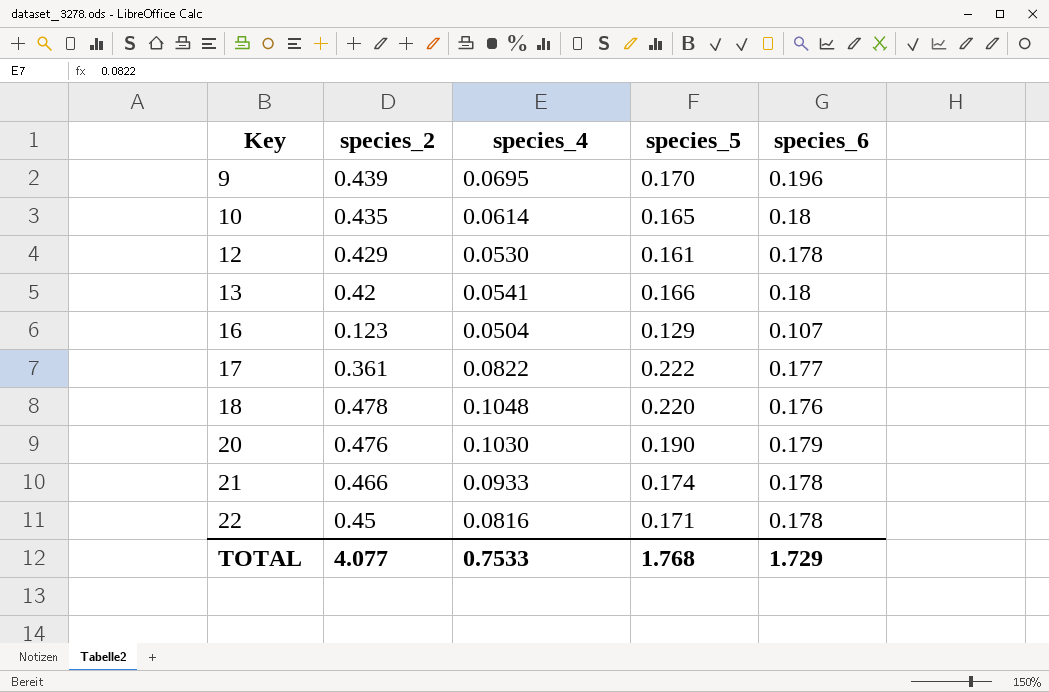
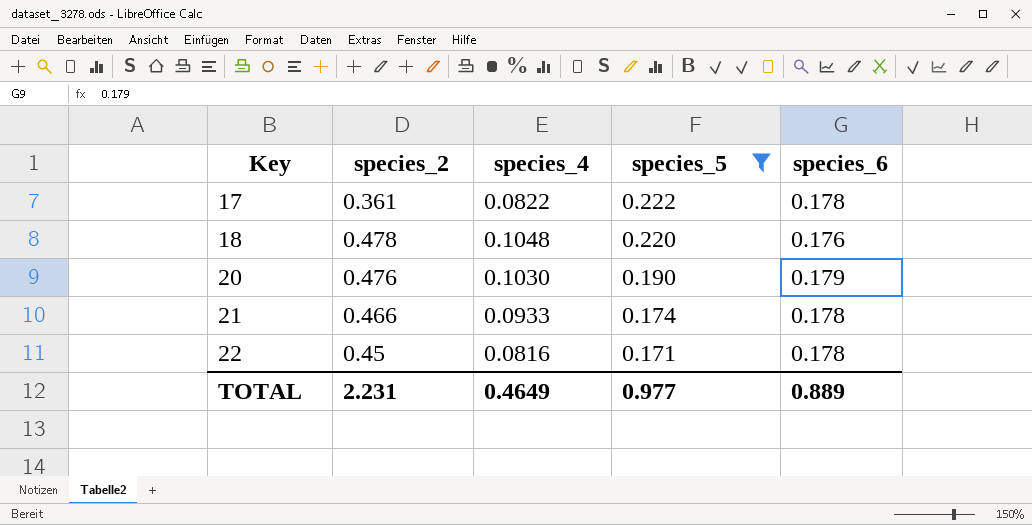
filter: none -> species_5 >= 0.171
17 | species_6: 0.177 -> 0.178
TOTAL | species_2: 4.077 -> 2.231
TOTAL | species_4: 0.7533 -> 0.4649
TOTAL | species_5: 1.768 -> 0.977
TOTAL | species_6: 1.729 -> 0.889

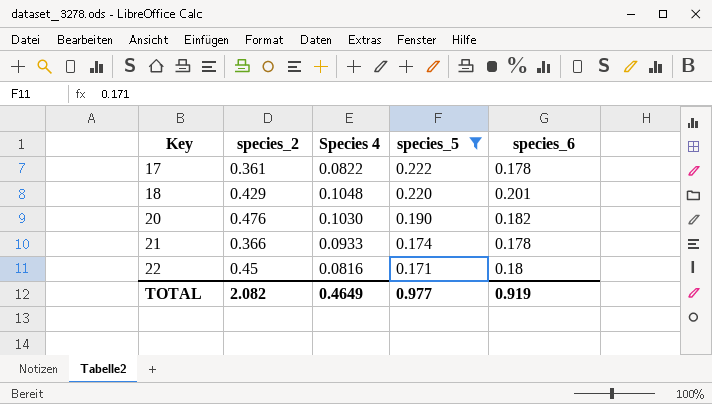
column name: species_4 -> Species 4
18 | species_2: 0.478 -> 0.429
18 | species_6: 0.176 -> 0.201
20 | species_6: 0.179 -> 0.182
21 | species_2: 0.466 -> 0.366
22 | species_6: 0.178 -> 0.18
TOTAL | species_2: 2.231 -> 2.082
TOTAL | species_6: 0.889 -> 0.919

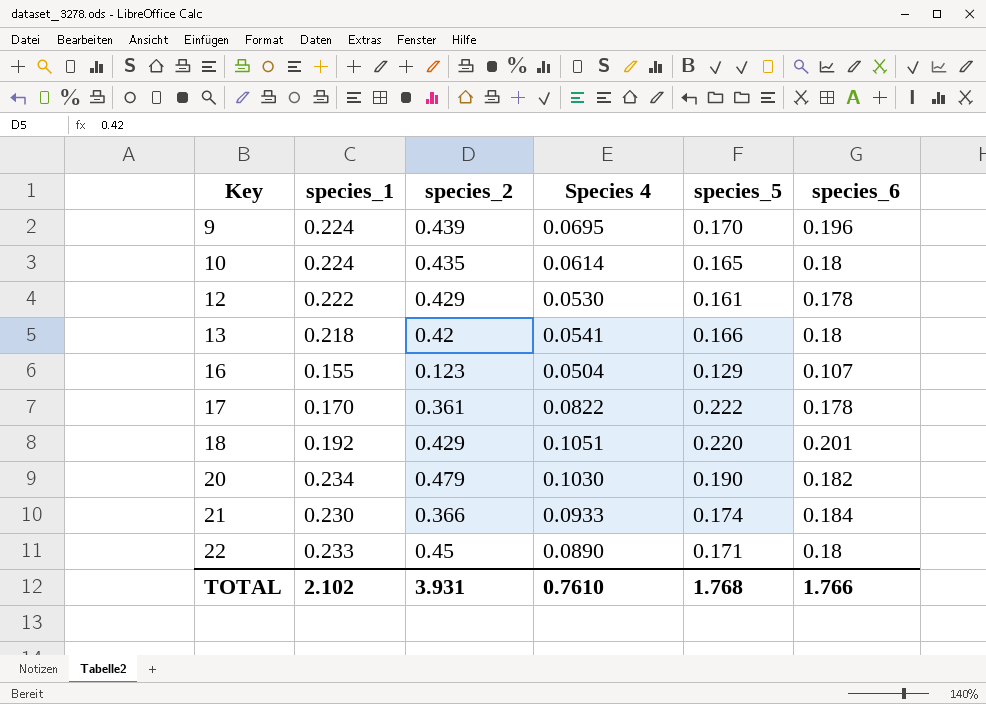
filter: species_5 >= 0.171 -> none
column species_1 | position: none -> 2
18 | Species 4: 0.1048 -> 0.1051
20 | species_2: 0.476 -> 0.479
21 | species_6: 0.178 -> 0.184
22 | Species 4: 0.0816 -> 0.0890
TOTAL | species_2: 2.082 -> 3.931
TOTAL | Species 4: 0.4649 -> 0.7610
TOTAL | species_5: 0.977 -> 1.768
TOTAL | species_6: 0.919 -> 1.766

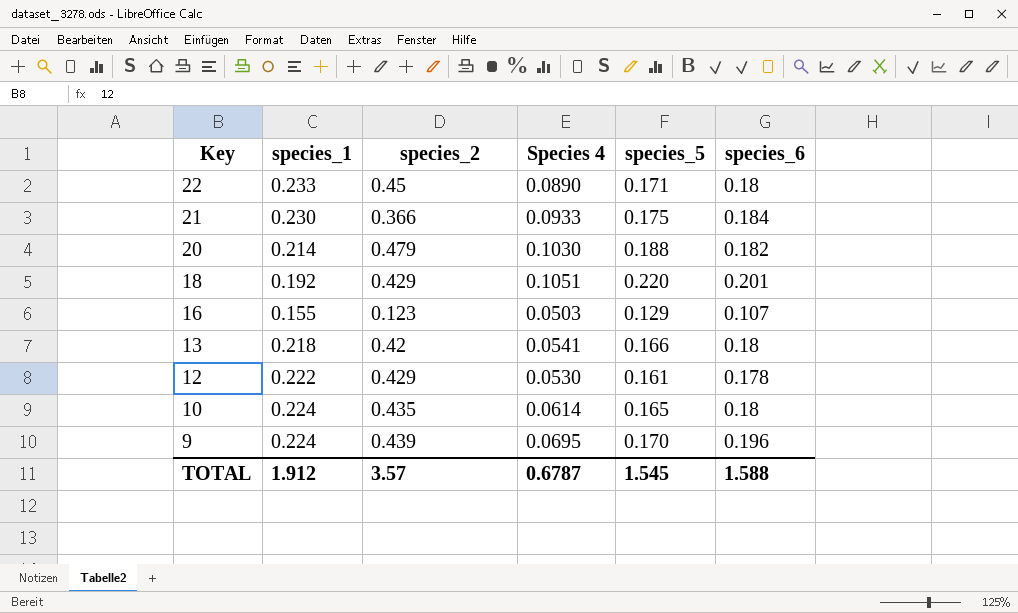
row order: Key ascending -> Key descending
row 17: 0.170 | 0.361 | 0.0822 | 0.222 | 0.178 -> none
21 | species_5: 0.174 -> 0.175
20 | species_1: 0.234 -> 0.214
20 | species_5: 0.190 -> 0.188
16 | Species 4: 0.0504 -> 0.0503
TOTAL | species_1: 2.102 -> 1.912
TOTAL | species_2: 3.931 -> 3.57
TOTAL | Species 4: 0.7610 -> 0.6787
TOTAL | species_5: 1.768 -> 1.545
TOTAL | species_6: 1.766 -> 1.588

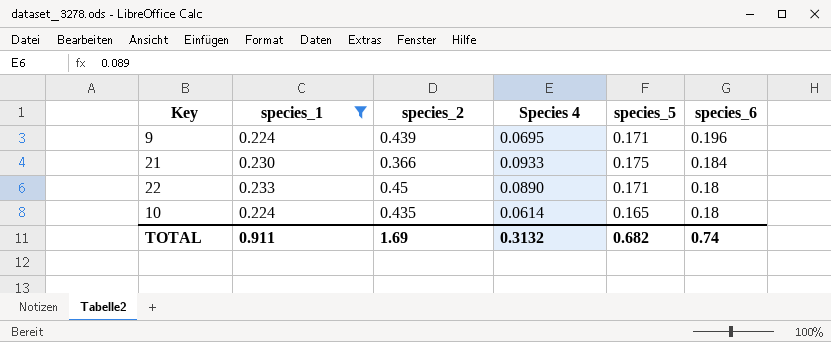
filter: none -> species_1 >= 0.224
row order: Key descending -> species_6 descending
9 | species_5: 0.170 -> 0.171
TOTAL | species_1: 1.912 -> 0.911
TOTAL | species_2: 3.57 -> 1.69
TOTAL | Species 4: 0.6787 -> 0.3132
TOTAL | species_5: 1.545 -> 0.682
TOTAL | species_6: 1.588 -> 0.74

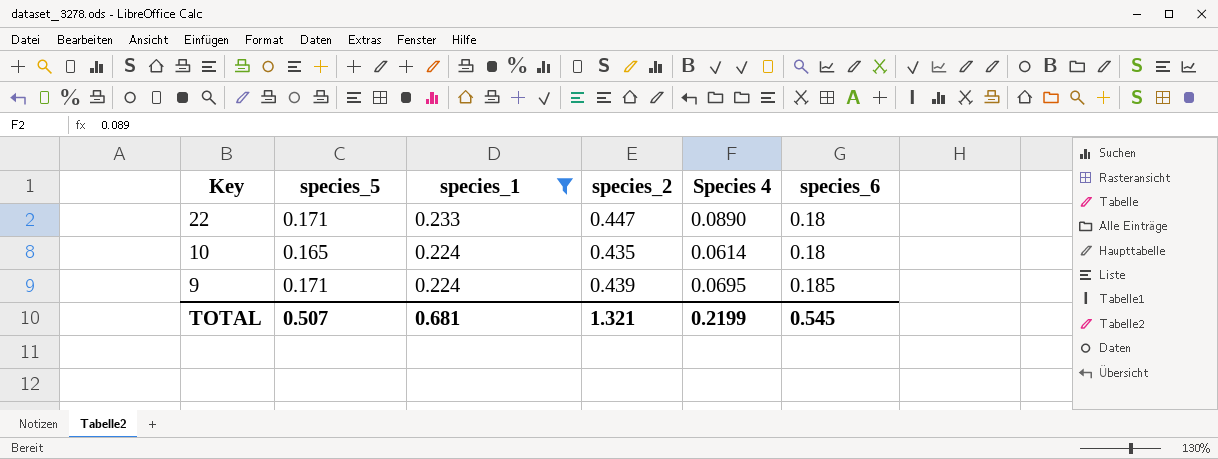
row order: species_6 descending -> Key descending
column species_5 | position: 5 -> 2
row 21: 0.230 | 0.366 | 0.0933 | 0.175 | 0.184 -> none
22 | species_2: 0.45 -> 0.447
9 | species_6: 0.196 -> 0.185
TOTAL | species_5: 0.682 -> 0.507
TOTAL | species_1: 0.911 -> 0.681
TOTAL | species_2: 1.69 -> 1.321
TOTAL | Species 4: 0.3132 -> 0.2199
TOTAL | species_6: 0.74 -> 0.545

